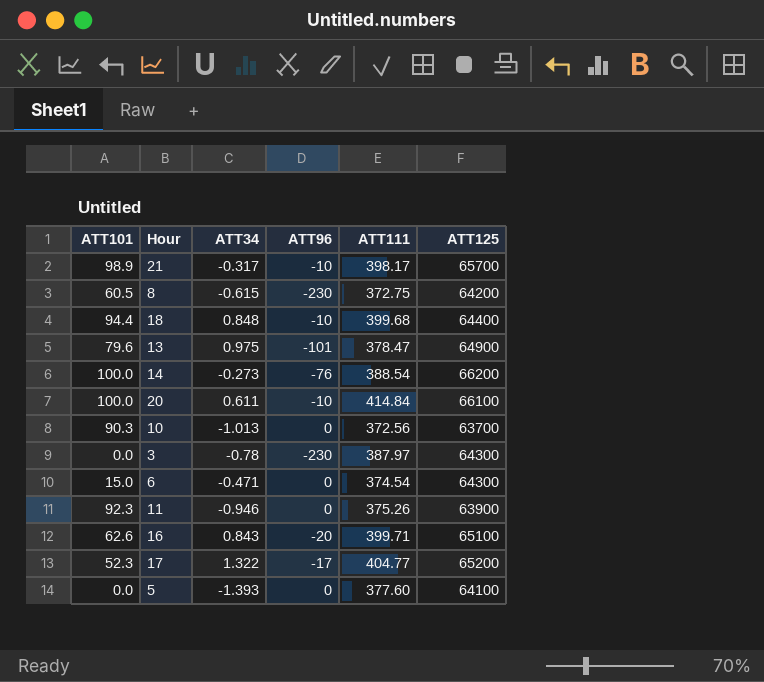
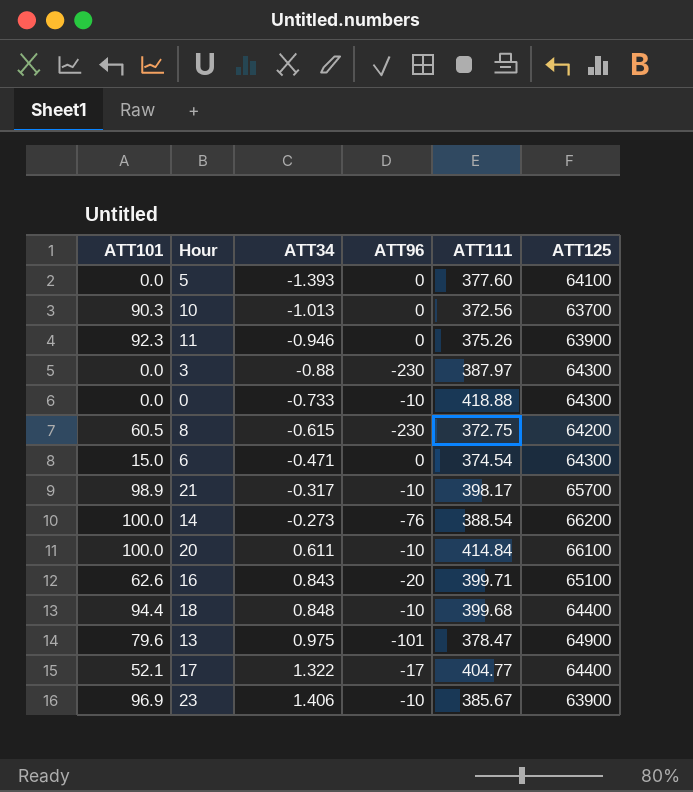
row order: none -> ATT34 ascending
3 | ATT34: -0.78 -> -0.88
row 0: none -> 0.0 | -0.733 | -10 | 418.88 | 64300
17 | ATT101: 52.3 -> 52.1
17 | ATT125: 65200 -> 64400
row 23: none -> 96.9 | 1.406 | -10 | 385.67 | 63900

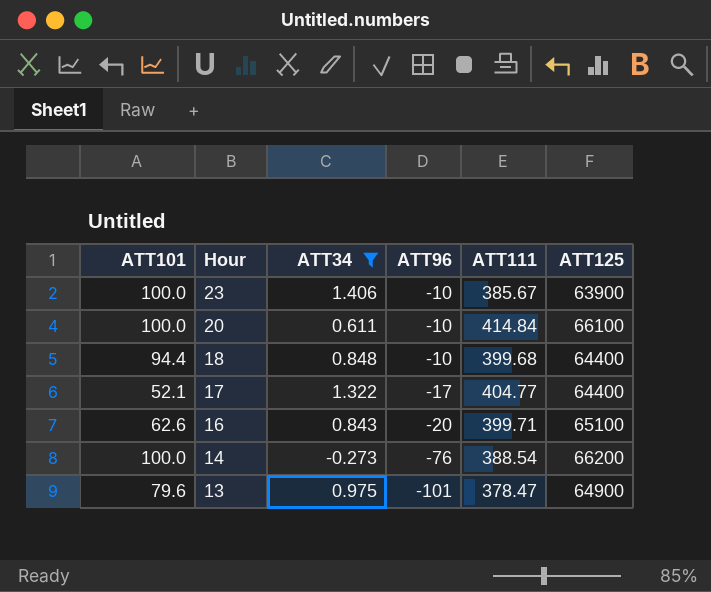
filter: none -> ATT34 >= -0.273
row order: ATT34 ascending -> Hour descending
23 | ATT101: 96.9 -> 100.0

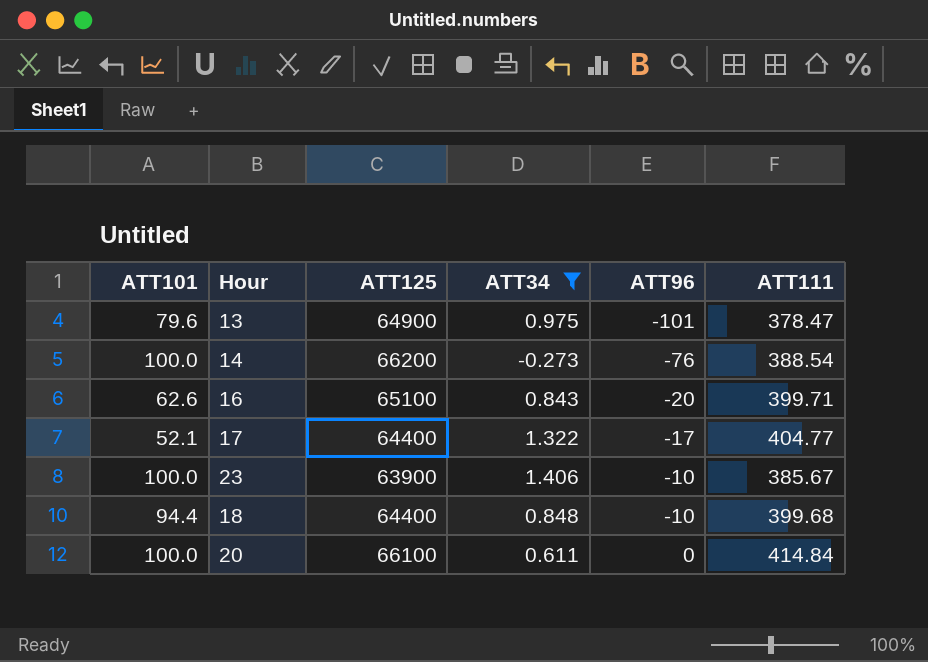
row order: Hour descending -> ATT96 ascending
column ATT125 | position: 6 -> 3
20 | ATT96: -10 -> 0

